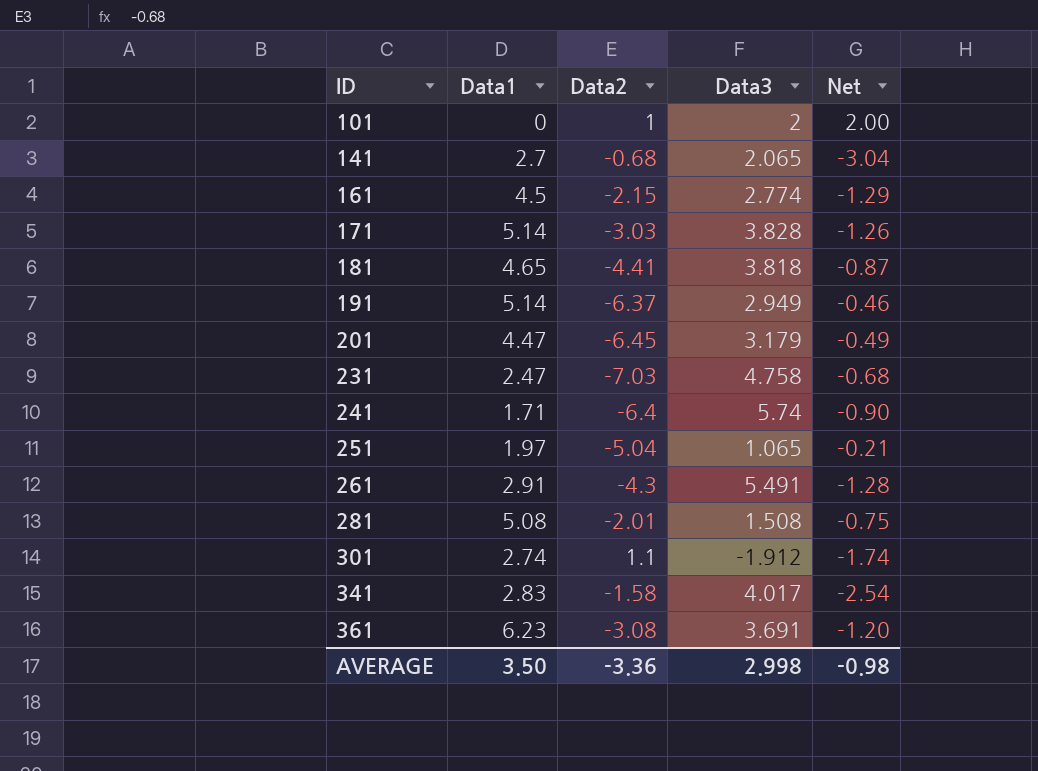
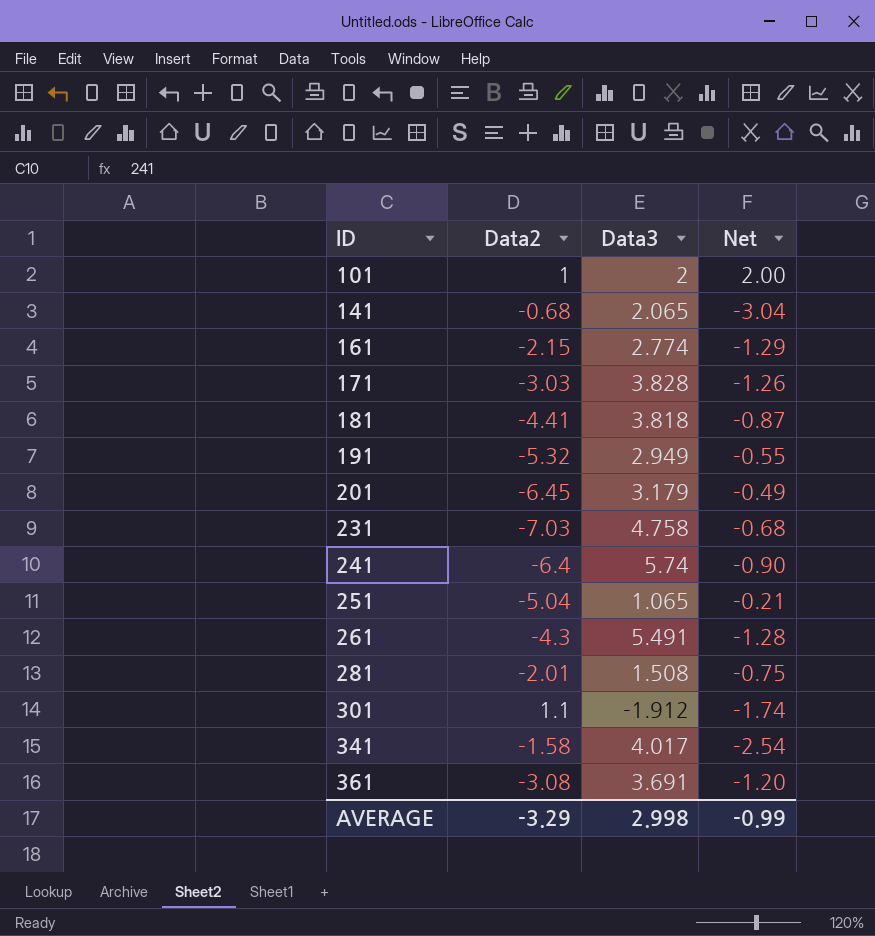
column Data1 | position: 2 -> none
191 | Data2: -6.37 -> -5.32
191 | Net: -0.46 -> -0.55
AVERAGE | Data2: -3.36 -> -3.29
AVERAGE | Net: -0.98 -> -0.99

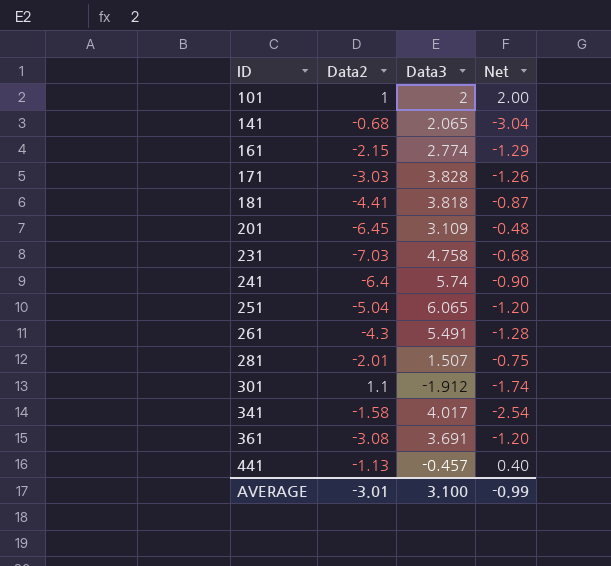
row 191: -5.32 | 2.949 | -0.55 -> none
201 | Data3: 3.179 -> 3.109
201 | Net: -0.49 -> -0.48
251 | Data3: 1.065 -> 6.065
251 | Net: -0.21 -> -1.20
281 | Data3: 1.508 -> 1.507
row 441: none -> -1.13 | -0.457 | 0.40
AVERAGE | Data2: -3.29 -> -3.01
AVERAGE | Data3: 2.998 -> 3.100

